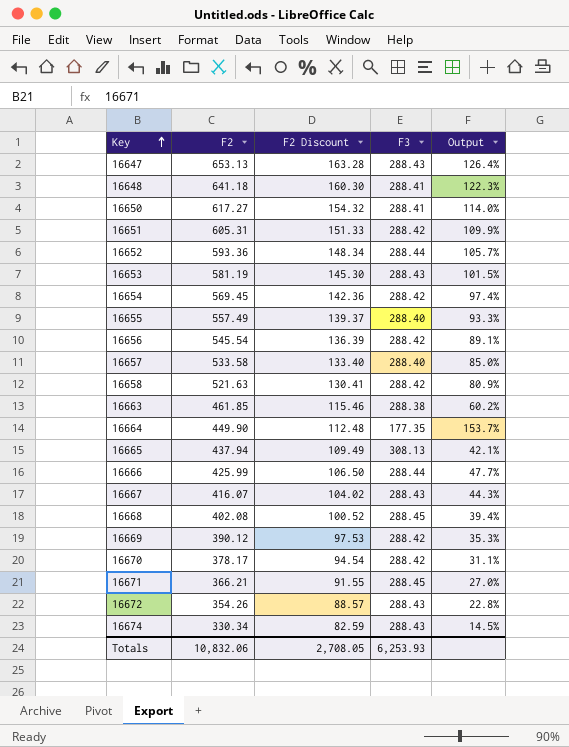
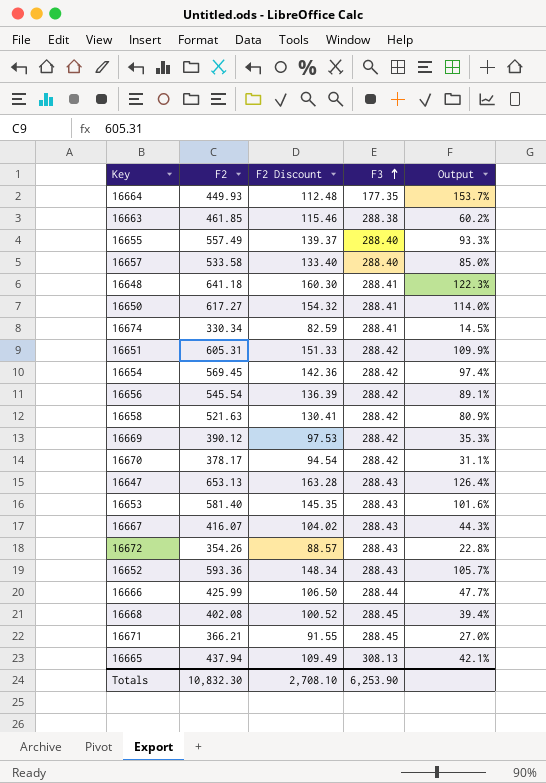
row order: Key ascending -> F3 ascending
16664 | F2: 449.90 -> 449.93
16674 | F3: 288.43 -> 288.41
16653 | F2: 581.19 -> 581.40
16653 | F2 Discount: 145.30 -> 145.35
16653 | Output: 101.5% -> 101.6%
16652 | F3: 288.44 -> 288.43
Totals | F2: 10,832.06 -> 10,832.30
Totals | F2 Discount: 2,708.05 -> 2,708.10
Totals | F3: 6,253.93 -> 6,253.90

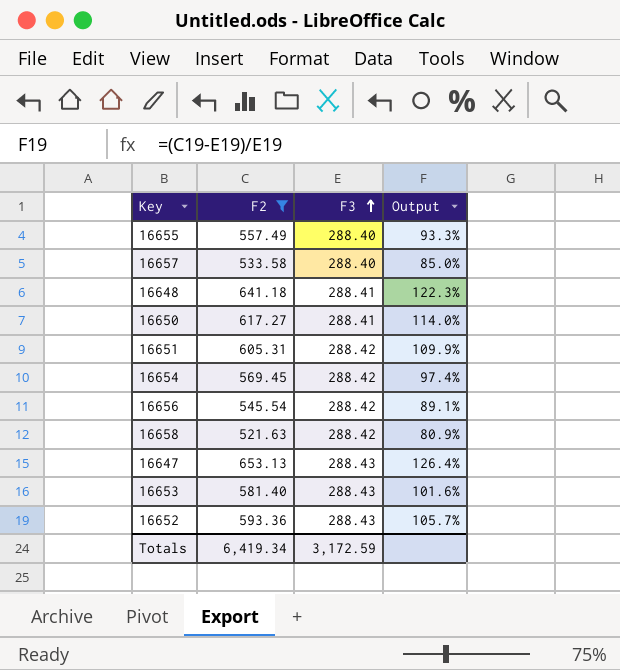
filter: none -> F2 >= 521.63
column F2 Discount | formula: [F2] * 0.25 -> none
Totals | F2: 10,832.30 -> 6,419.34
Totals | F3: 6,253.90 -> 3,172.59

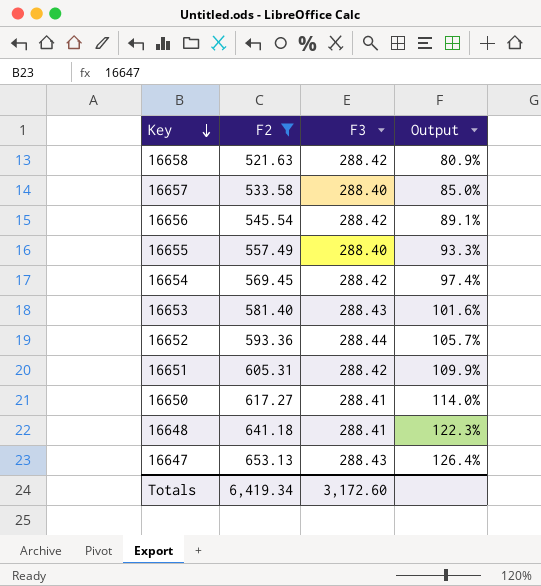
row order: F3 ascending -> Key descending
16652 | F3: 288.43 -> 288.44
Totals | F3: 3,172.59 -> 3,172.60

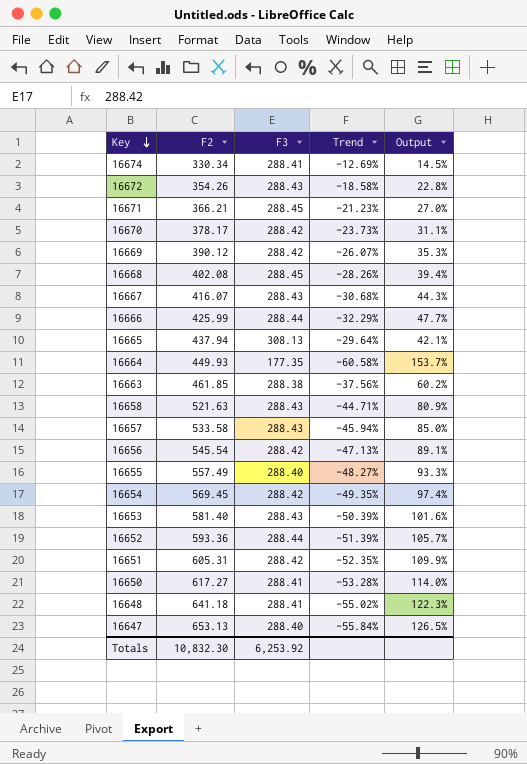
filter: F2 >= 521.63 -> none
column Trend | formula: none -> ([F3] - [F2]) / [F2]
16658 | F3: 288.42 -> 288.43
16657 | F3: 288.40 -> 288.43
16647 | F3: 288.43 -> 288.40
16647 | Output: 126.4% -> 126.5%
Totals | F2: 6,419.34 -> 10,832.30
Totals | F3: 3,172.60 -> 6,253.92

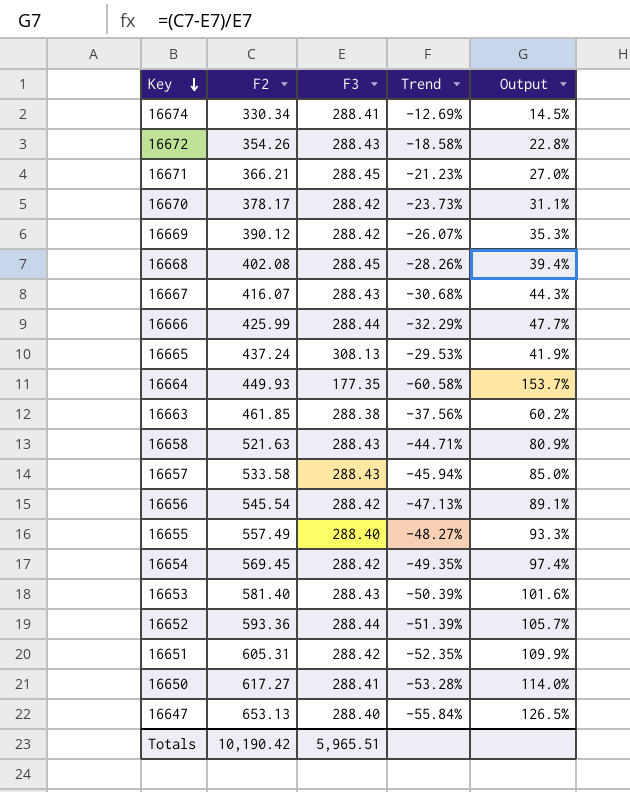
row 16648: 641.18 | 288.41 | -55.02% | 122.3% -> none
16665 | F2: 437.94 -> 437.24
16665 | Trend: -29.64% -> -29.53%
16665 | Output: 42.1% -> 41.9%
Totals | F2: 10,832.30 -> 10,190.42
Totals | F3: 6,253.92 -> 5,965.51

